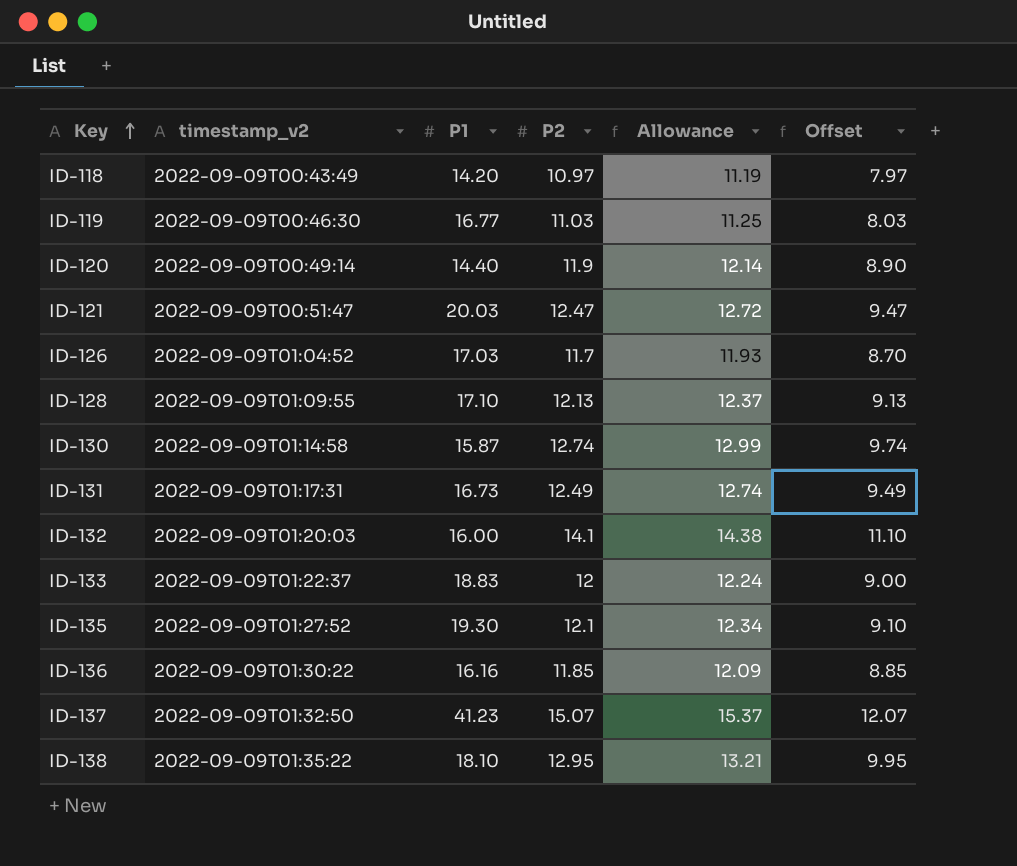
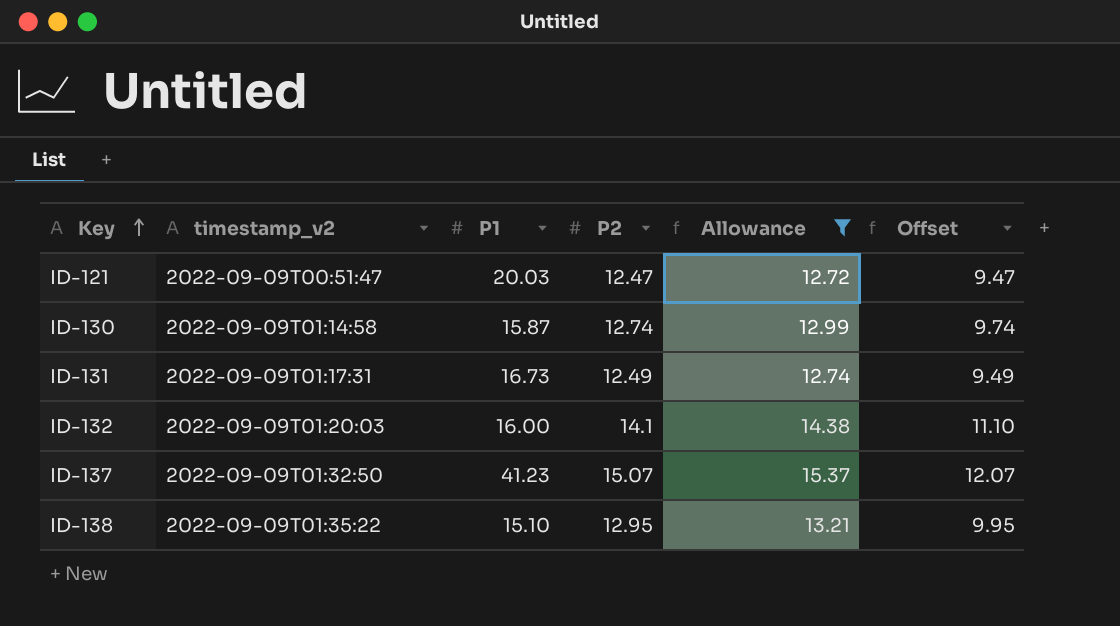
filter: none -> Allowance >= 12.72
ID-138 | P1: 18.10 -> 15.10

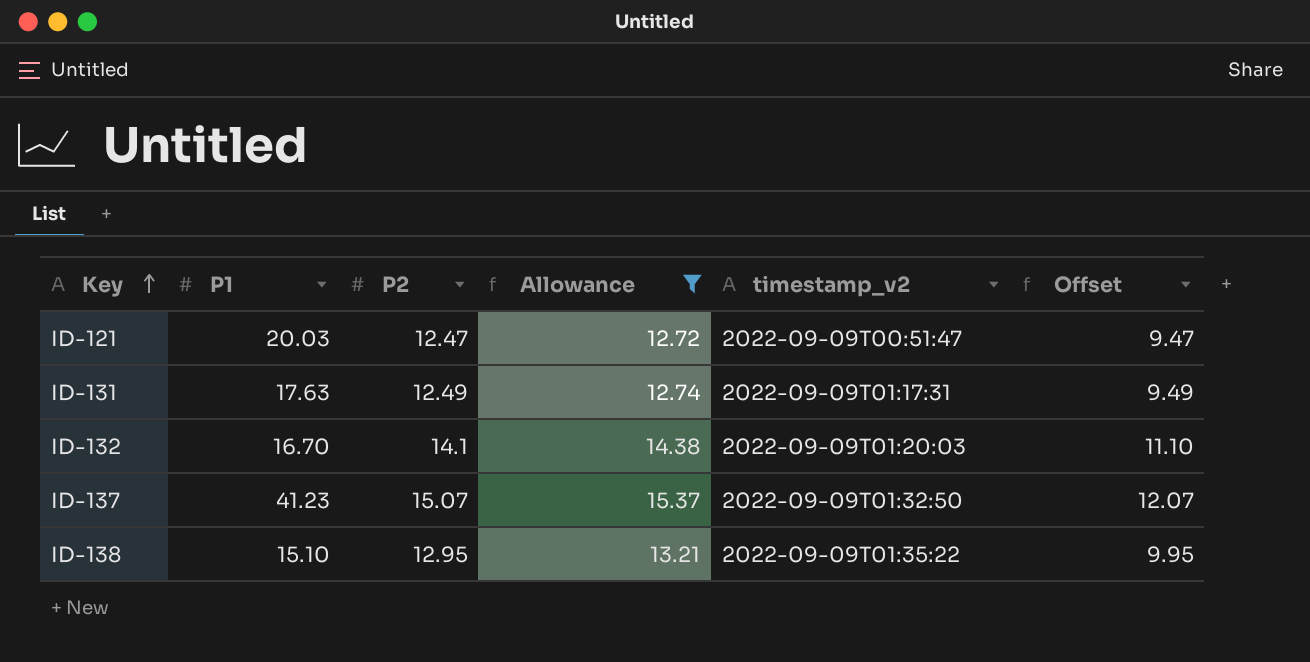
column timestamp_v2 | position: 2 -> 5
row ID-130: 2022-09-09T01:14:58 | 15.87 | 12.74 | 12.99 | 9.74 -> none
ID-131 | P1: 16.73 -> 17.63
ID-132 | P1: 16.00 -> 16.70

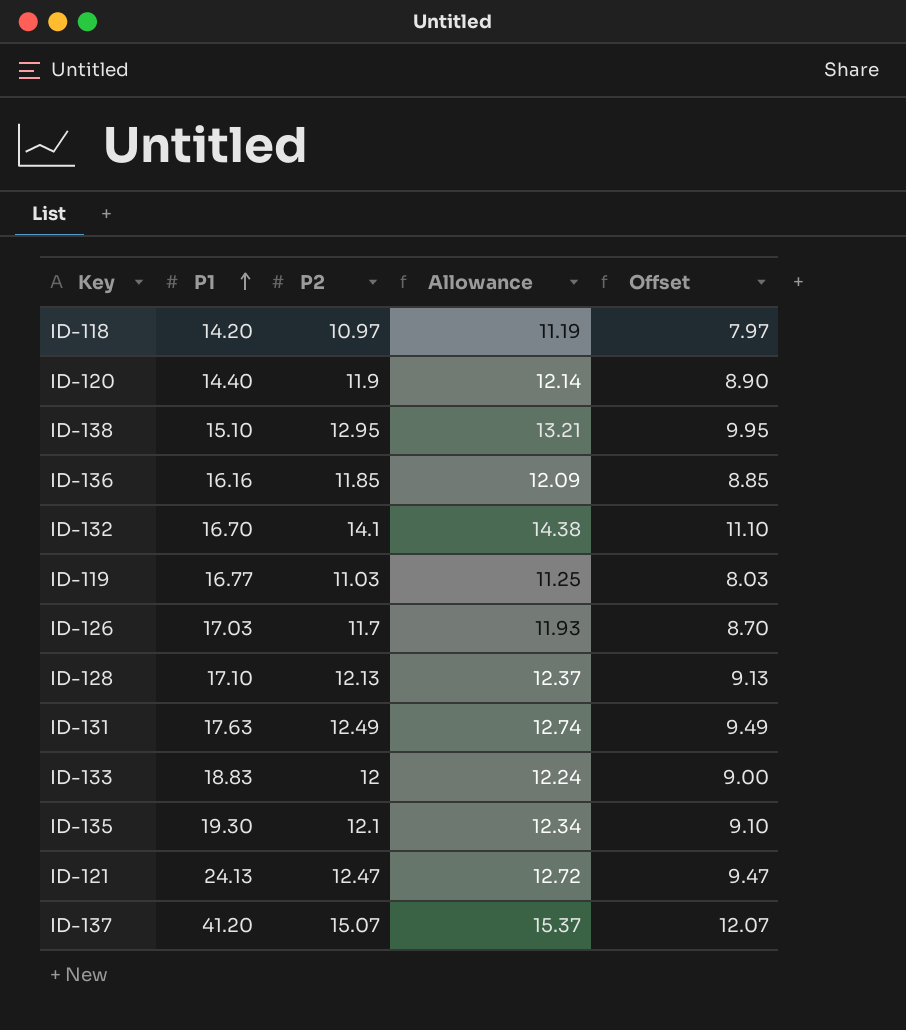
filter: Allowance >= 12.72 -> none
row order: Key ascending -> P1 ascending
column timestamp_v2 | position: 5 -> none
ID-121 | P1: 20.03 -> 24.13
ID-137 | P1: 41.23 -> 41.20

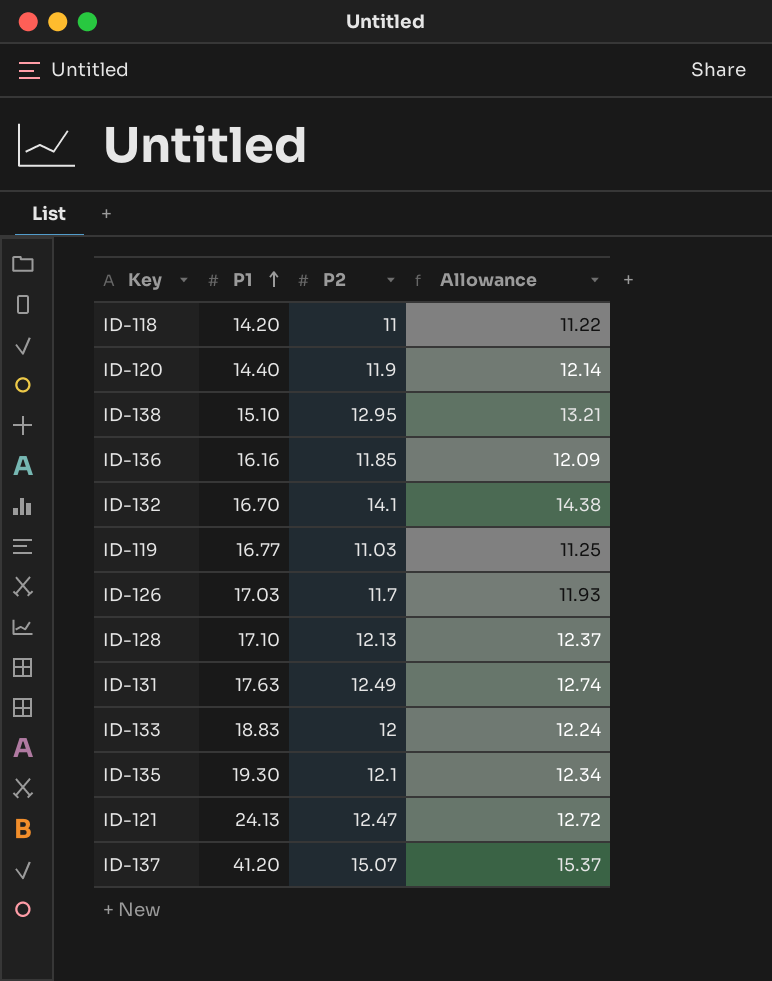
column Offset | formula: [P2] - 3 -> none
ID-118 | P2: 10.97 -> 11
ID-118 | Allowance: 11.19 -> 11.22

